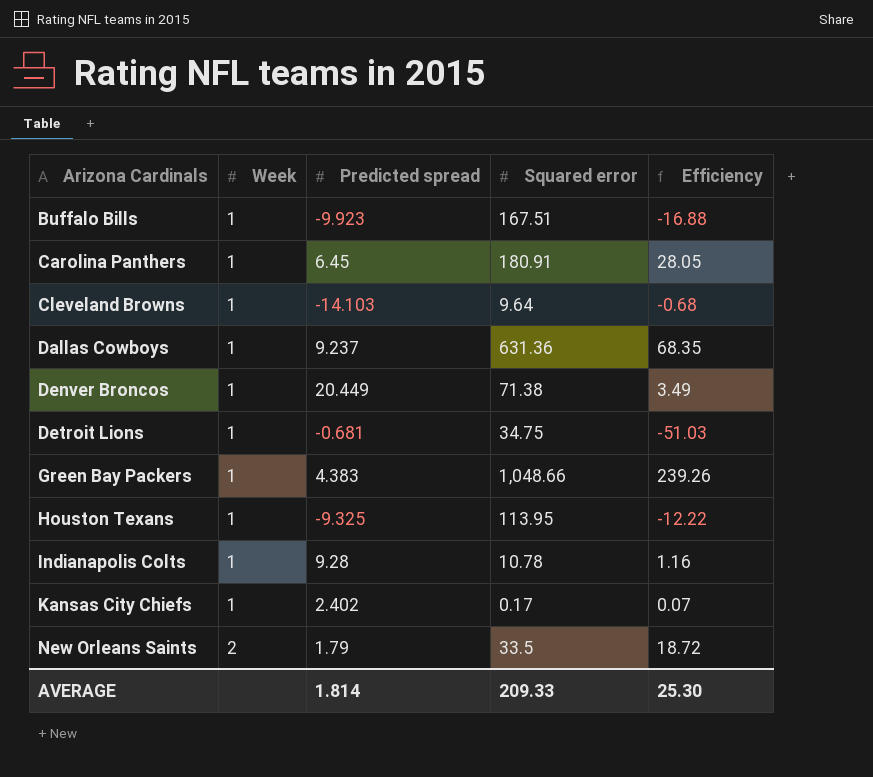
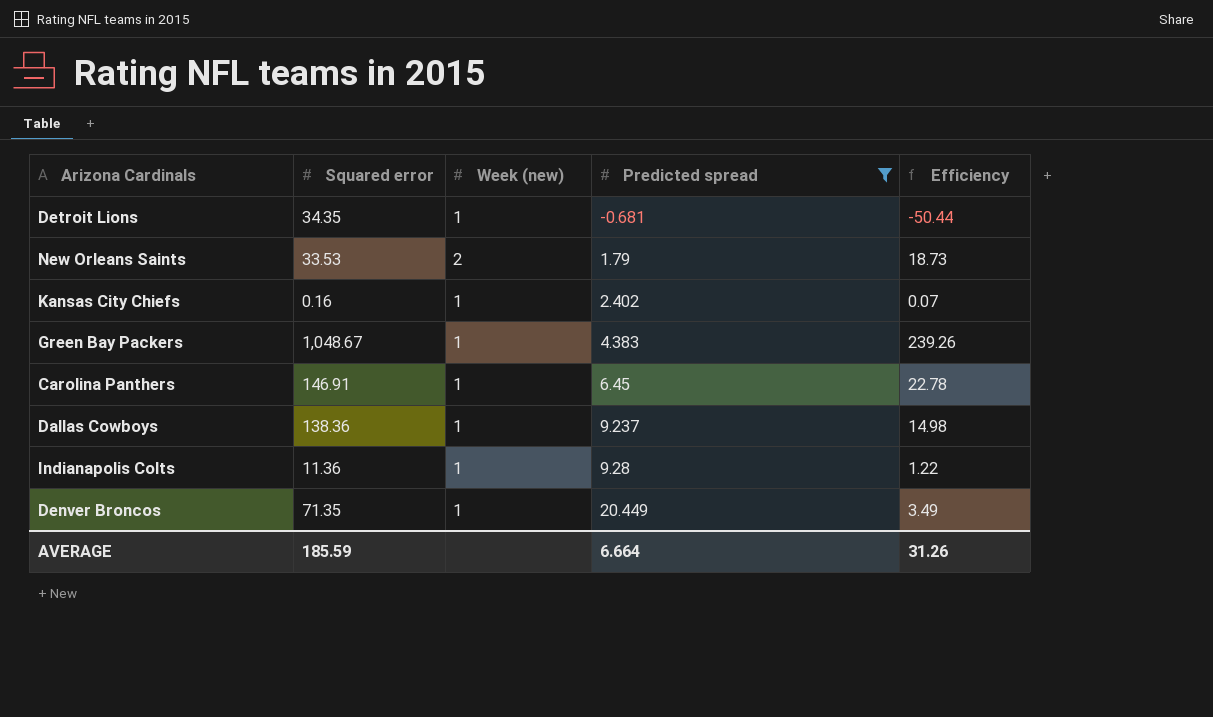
filter: none -> Predicted spread >= -0.681
row order: Arizona Cardinals ascending -> Predicted spread ascending
column Squared error | position: 4 -> 2
column name: Week -> Week (new)
Detroit Lions | Squared error: 34.75 -> 34.35
Detroit Lions | Efficiency: -51.03 -> -50.44
New Orleans Saints | Squared error: 33.5 -> 33.53
New Orleans Saints | Efficiency: 18.72 -> 18.73
Kansas City Chiefs | Squared error: 0.17 -> 0.16
Green Bay Packers | Squared error: 1,048.66 -> 1,048.67
Carolina Panthers | Squared error: 180.91 -> 146.91
Carolina Panthers | Efficiency: 28.05 -> 22.78
Dallas Cowboys | Squared error: 631.36 -> 138.36
Dallas Cowboys | Efficiency: 68.35 -> 14.98
Indianapolis Colts | Squared error: 10.78 -> 11.36
Indianapolis Colts | Efficiency: 1.16 -> 1.22
Denver Broncos | Squared error: 71.38 -> 71.35
AVERAGE | Squared error: 209.33 -> 185.59
AVERAGE | Predicted spread: 1.814 -> 6.664
AVERAGE | Efficiency: 25.30 -> 31.26

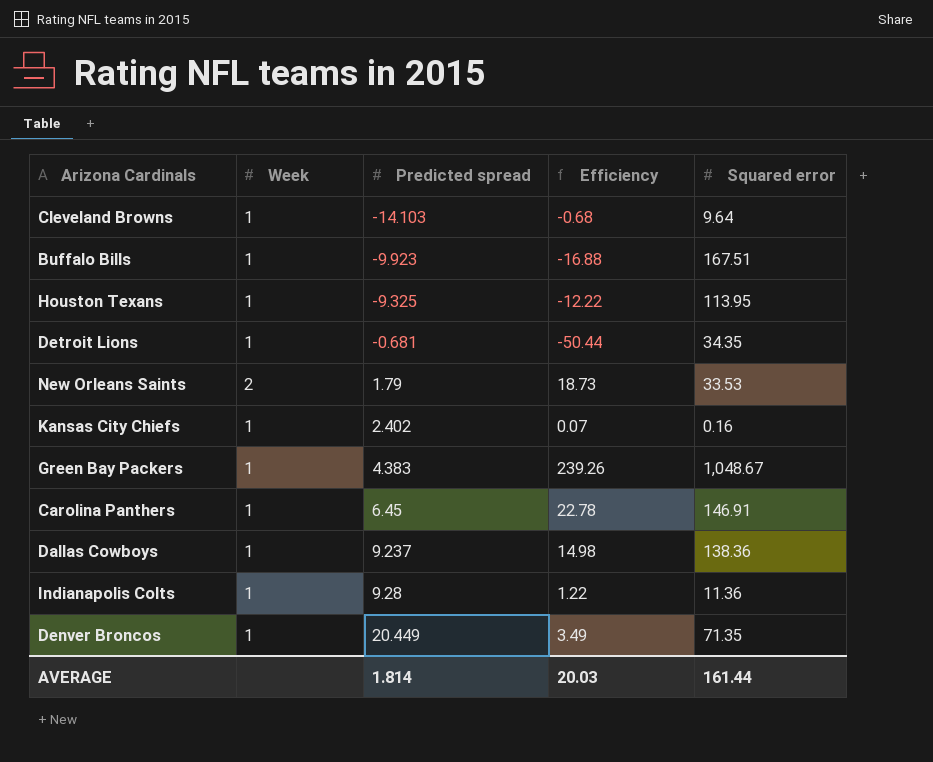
filter: Predicted spread >= -0.681 -> none
column name: Week (new) -> Week
column Squared error | position: 2 -> 5
AVERAGE | Predicted spread: 6.664 -> 1.814
AVERAGE | Efficiency: 31.26 -> 20.03
AVERAGE | Squared error: 185.59 -> 161.44

